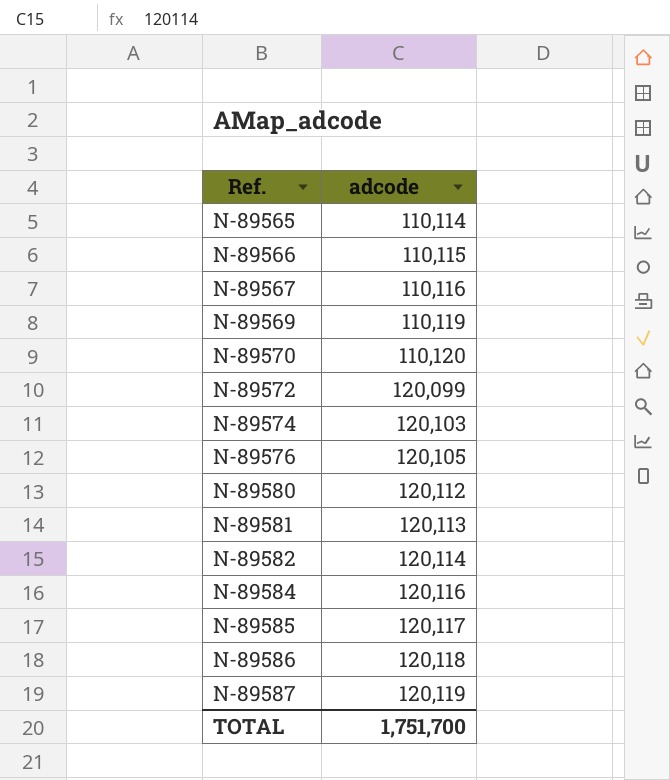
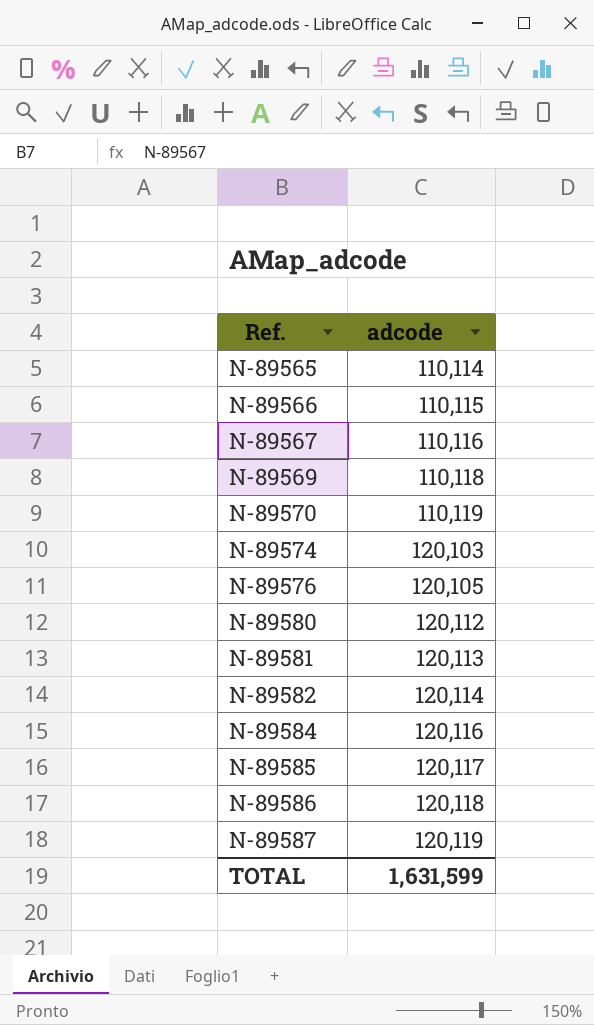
row N-89572: 120,099 -> none
N-89569 | adcode: 110,119 -> 110,118
N-89570 | adcode: 110,120 -> 110,119
TOTAL | adcode: 1,751,700 -> 1,631,599

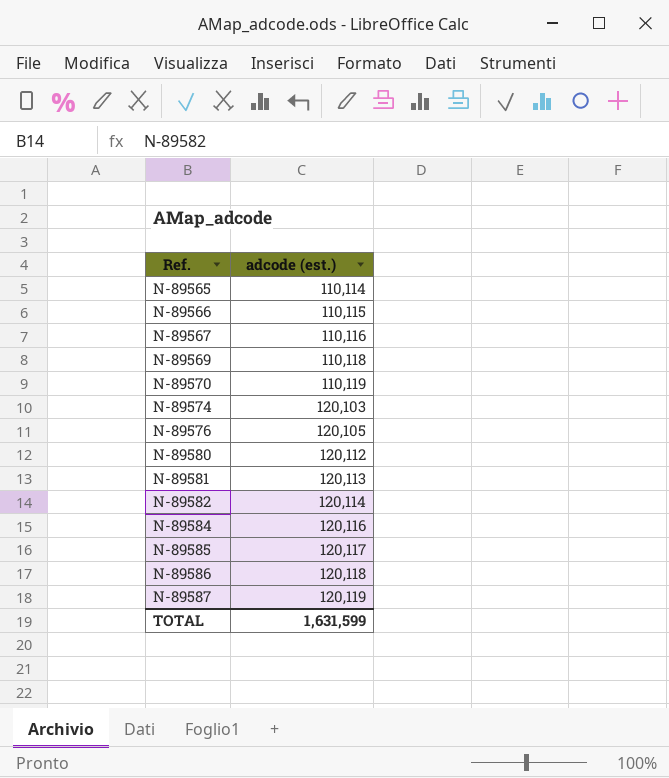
column name: adcode -> adcode (est.)

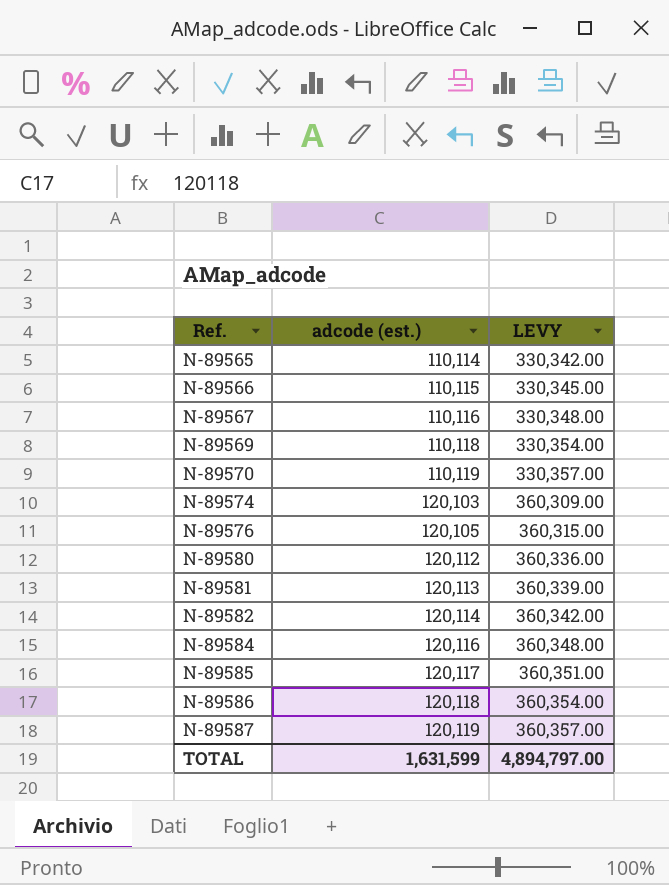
column LEVY | formula: none -> [adcode (est.)] * 3

